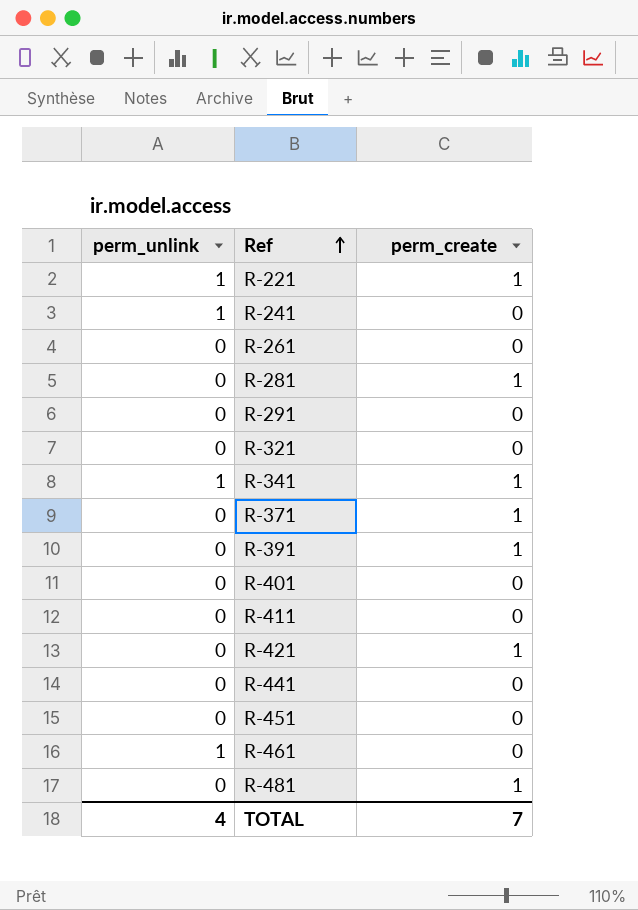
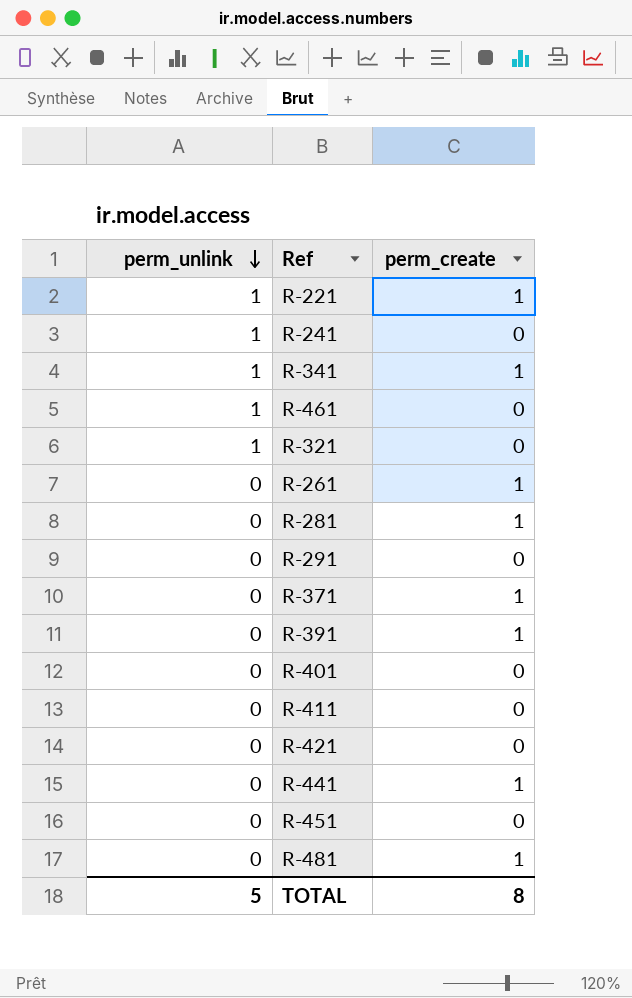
row order: Ref ascending -> perm_unlink descending
R-321 | perm_unlink: 0 -> 1
R-261 | perm_create: 0 -> 1
R-421 | perm_create: 1 -> 0
R-441 | perm_create: 0 -> 1
TOTAL | perm_unlink: 4 -> 5
TOTAL | perm_create: 7 -> 8

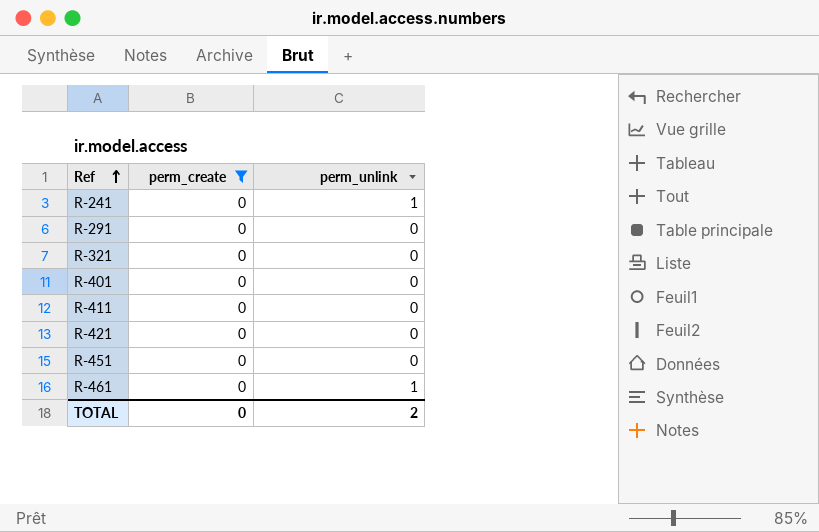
filter: none -> perm_create = 0
row order: perm_unlink descending -> Ref ascending
column perm_unlink | position: 1 -> 3
R-321 | perm_unlink: 1 -> 0
TOTAL | perm_create: 8 -> 0
TOTAL | perm_unlink: 5 -> 2

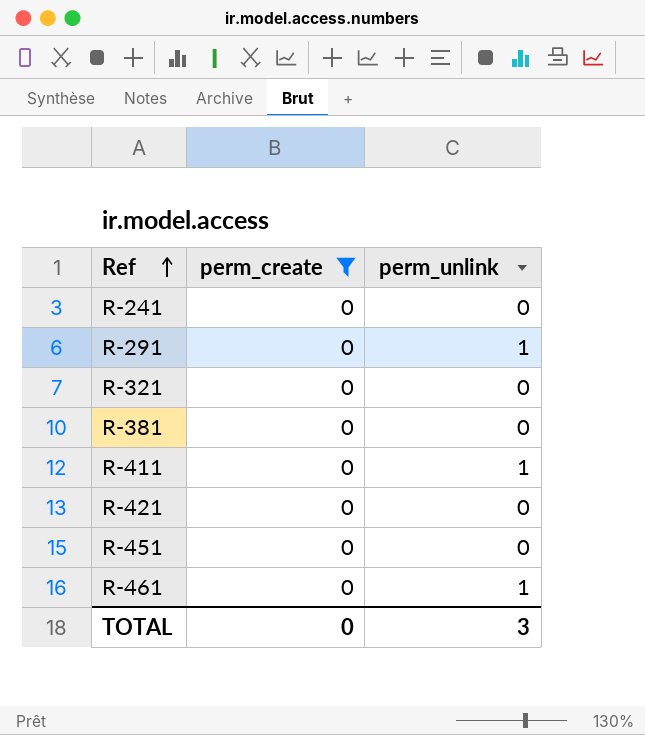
row R-401: 0 | 0 -> none
R-241 | perm_unlink: 1 -> 0
R-291 | perm_unlink: 0 -> 1
row R-381: none -> 0 | 0
R-411 | perm_unlink: 0 -> 1
TOTAL | perm_unlink: 2 -> 3

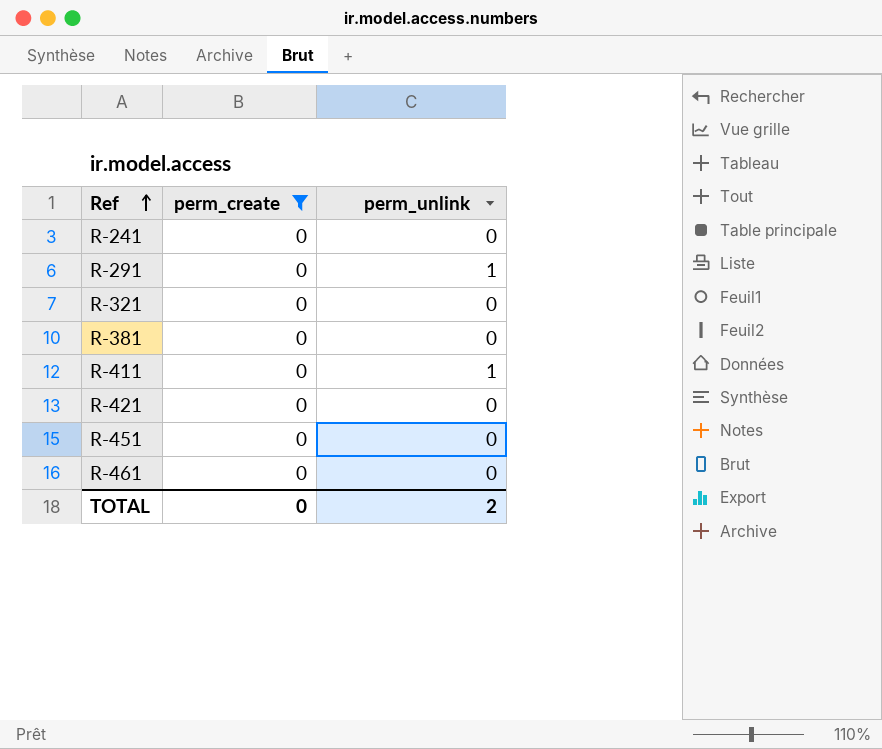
R-461 | perm_unlink: 1 -> 0
TOTAL | perm_unlink: 3 -> 2

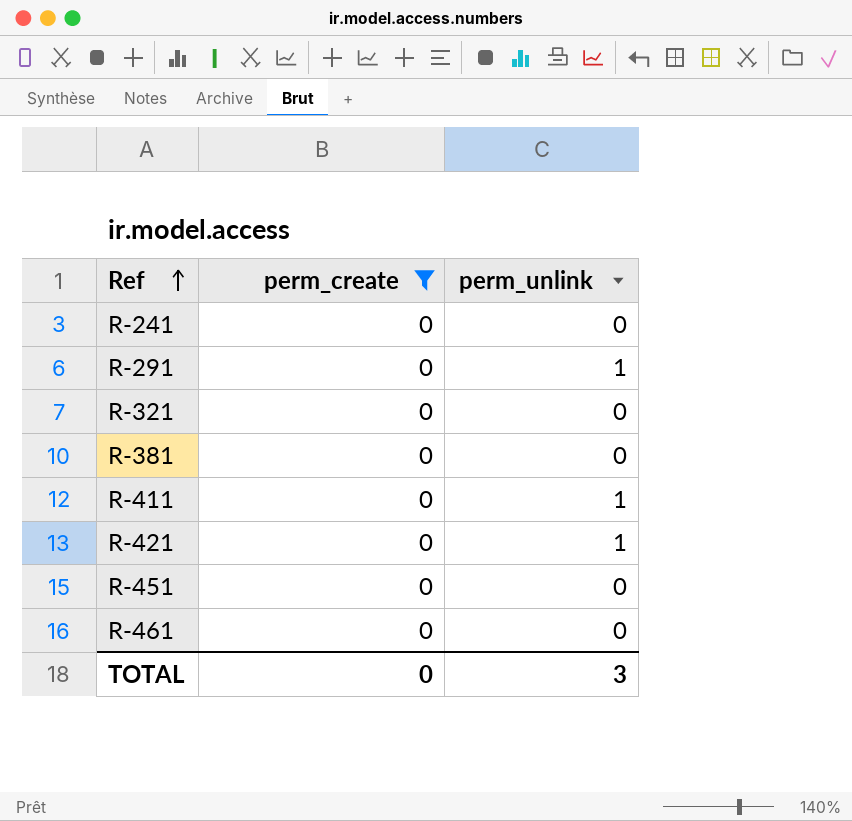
R-421 | perm_unlink: 0 -> 1
TOTAL | perm_unlink: 2 -> 3

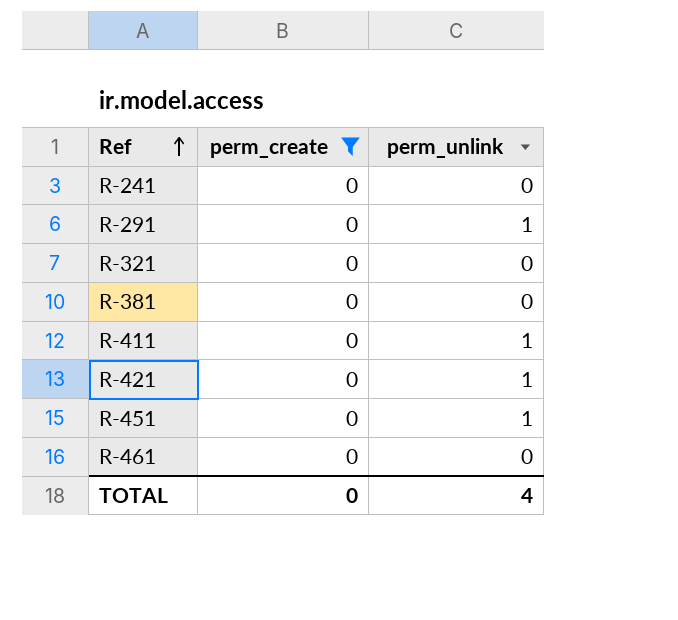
R-451 | perm_unlink: 0 -> 1
TOTAL | perm_unlink: 3 -> 4

